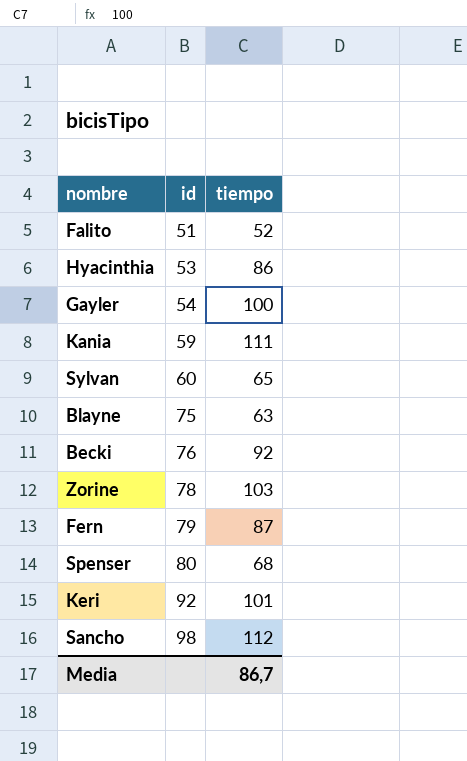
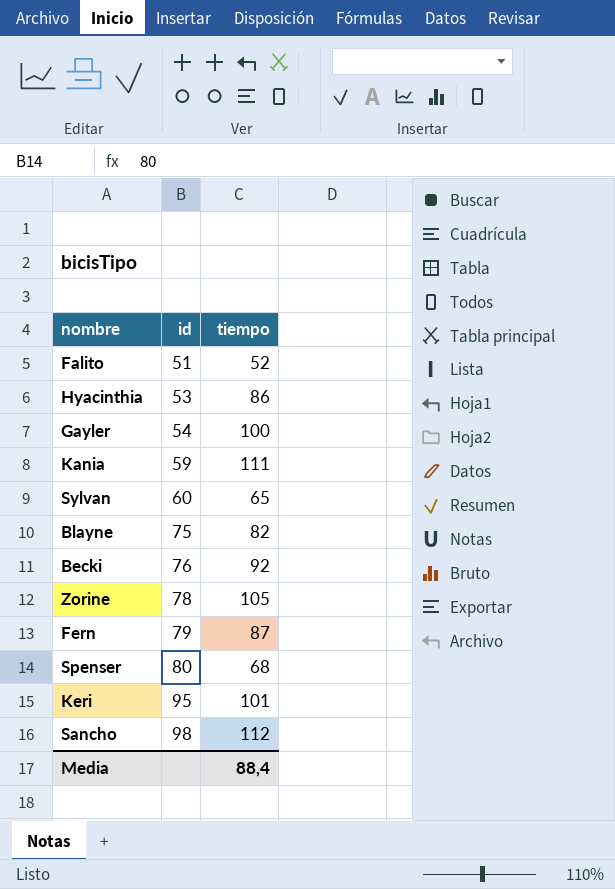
Blayne | tiempo: 63 -> 82
Zorine | tiempo: 103 -> 105
Keri | id: 92 -> 95
Media | tiempo: 86,7 -> 88,4

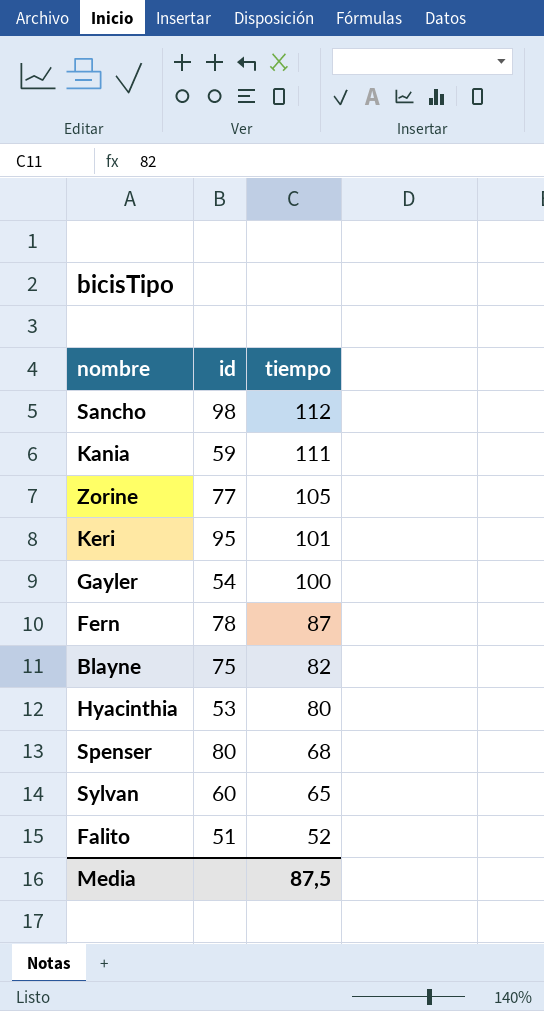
row order: id ascending -> tiempo descending
row Becki: 76 | 92 -> none
Zorine | id: 78 -> 77
Fern | id: 79 -> 78
Hyacinthia | tiempo: 86 -> 80
Media | tiempo: 88,4 -> 87,5

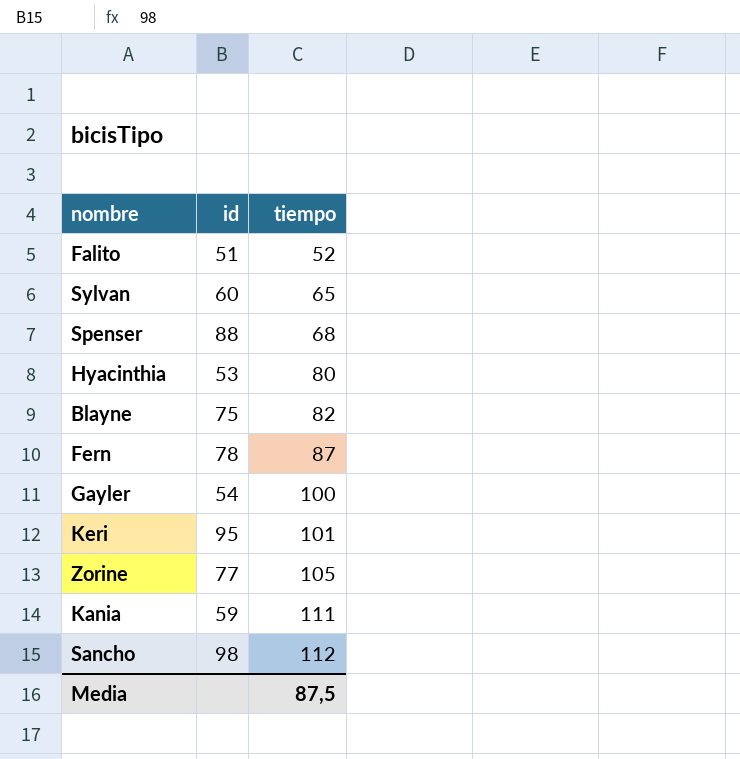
row order: tiempo descending -> tiempo ascending
Spenser | id: 80 -> 88

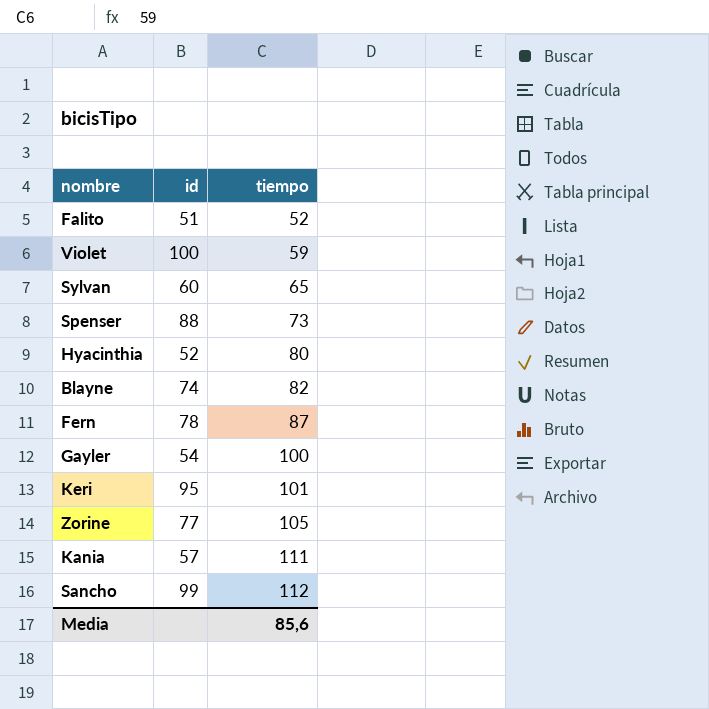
row Violet: none -> 100 | 59
Spenser | tiempo: 68 -> 73
Hyacinthia | id: 53 -> 52
Blayne | id: 75 -> 74
Kania | id: 59 -> 57
Sancho | id: 98 -> 99
Media | tiempo: 87,5 -> 85,6

